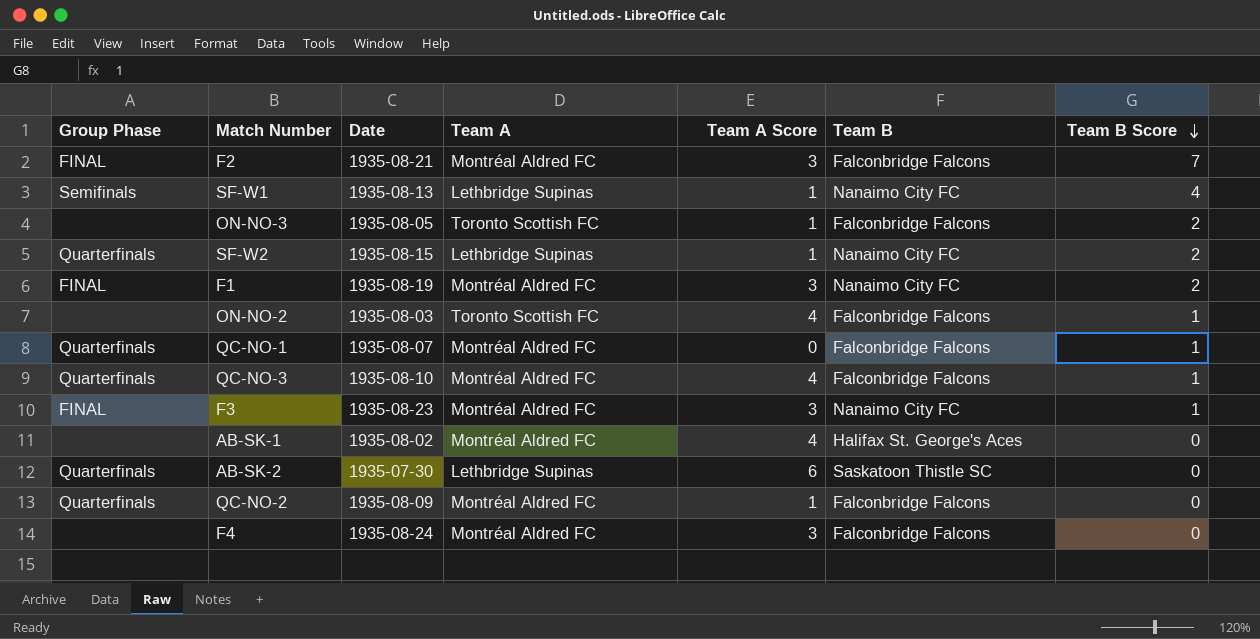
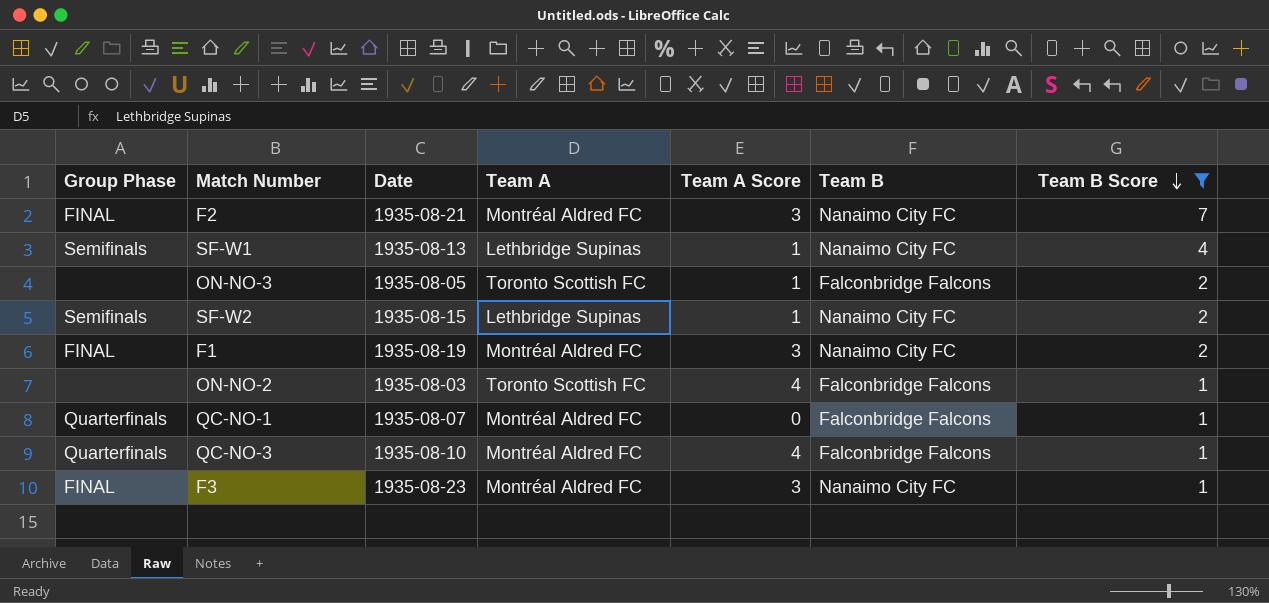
filter: none -> Team B Score != 0
F2 | Team B: Falconbridge Falcons -> Nanaimo City FC
SF-W2 | Group Phase: Quarterfinals -> Semifinals

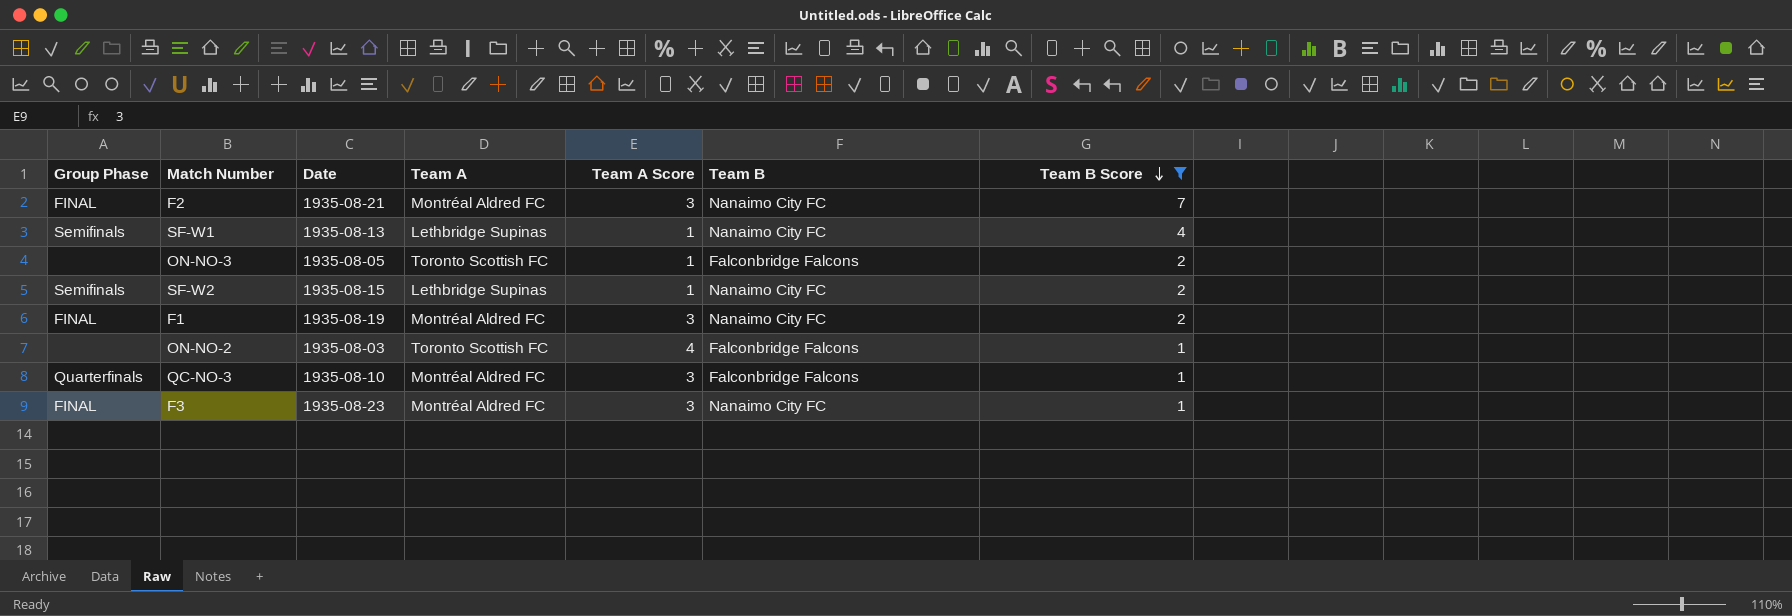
row QC-NO-1: Quarterfinals | 1935-08-07 | Montréal Aldred FC | 0 | Falconbridge Falcons | 1 -> none
QC-NO-3 | Team A Score: 4 -> 3

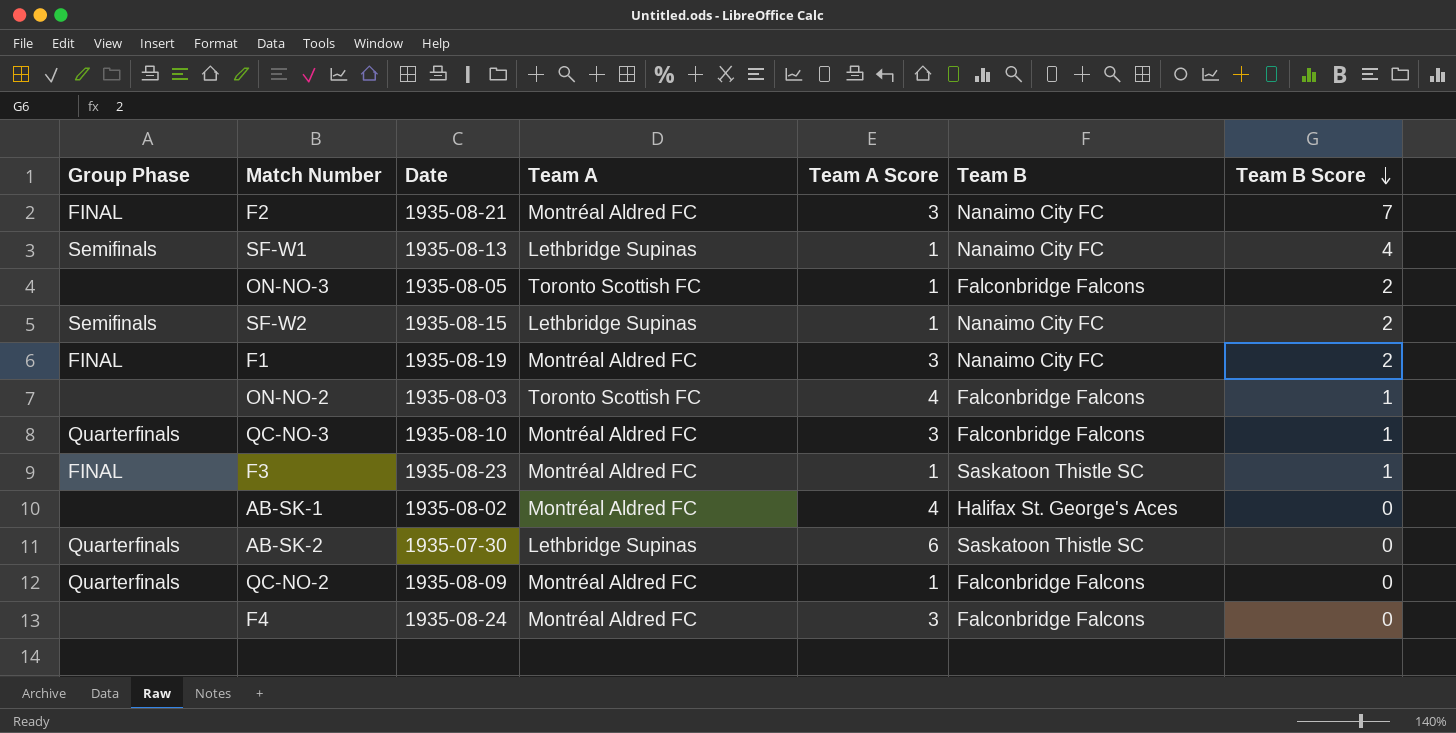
filter: Team B Score != 0 -> none
F3 | Team A Score: 3 -> 1
F3 | Team B: Nanaimo City FC -> Saskatoon Thistle SC

